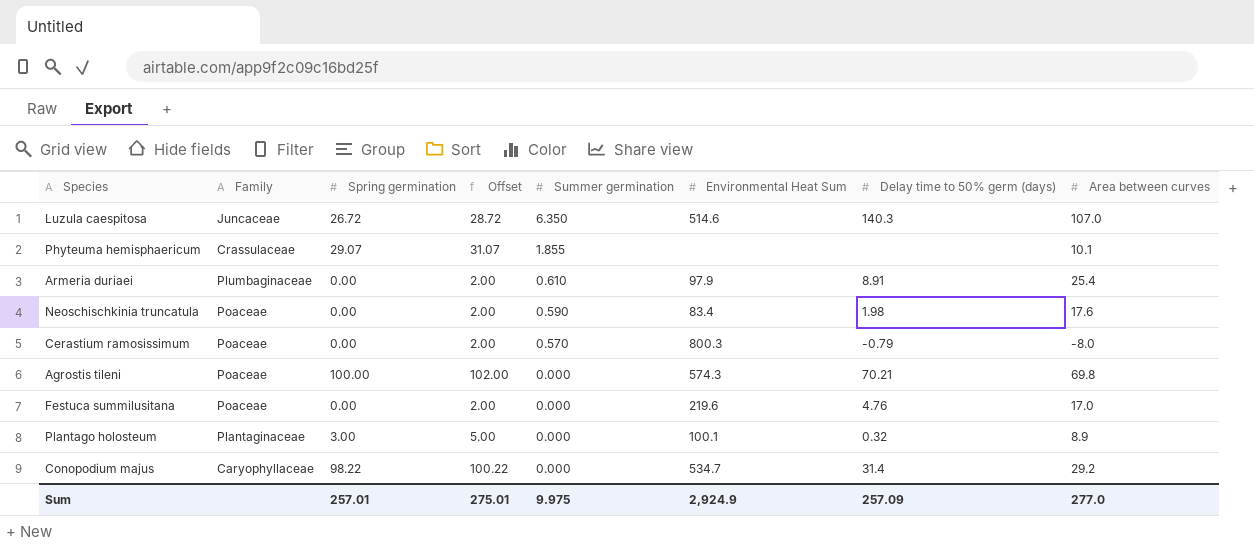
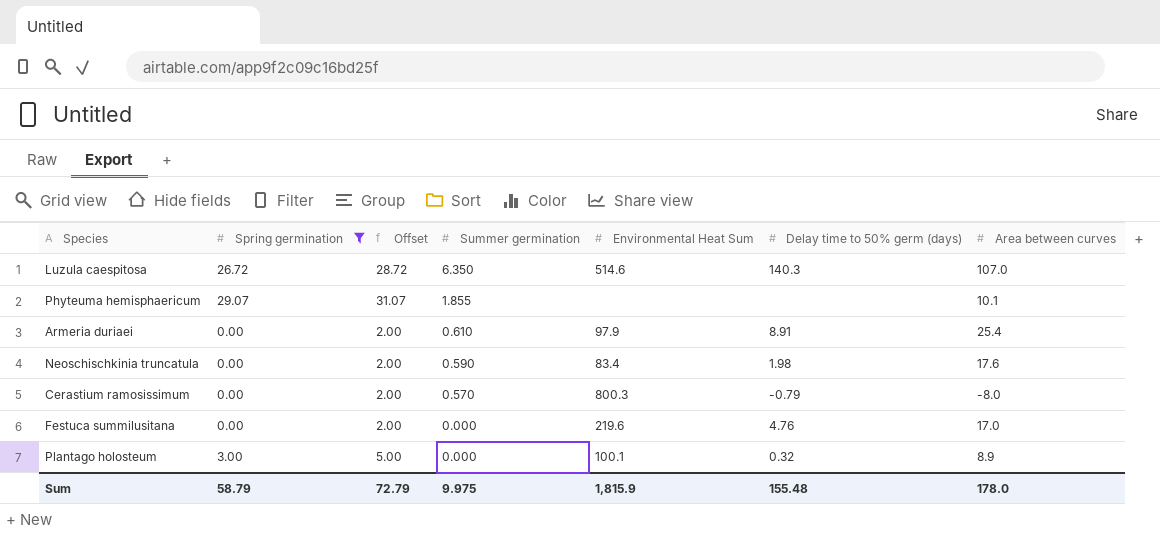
filter: none -> Spring germination <= 29.07
column Family | position: 2 -> none
Sum | Spring germination: 257.01 -> 58.79
Sum | Offset: 275.01 -> 72.79
Sum | Environmental Heat Sum: 2,924.9 -> 1,815.9
Sum | Delay time to 50% germ (days): 257.09 -> 155.48
Sum | Area between curves: 277.0 -> 178.0

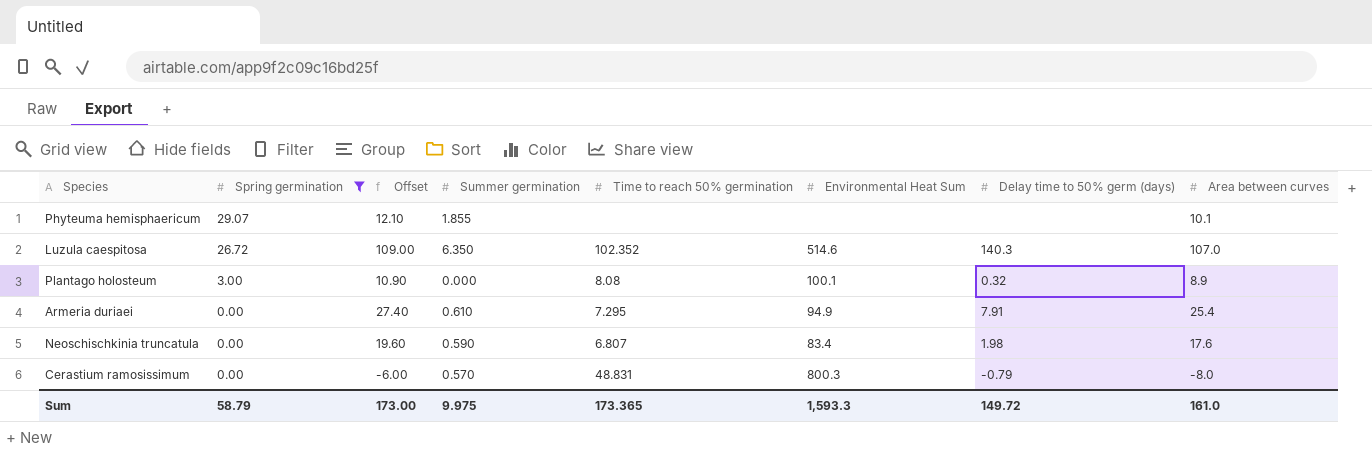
row order: Summer germination descending -> Spring germination descending
column Offset | formula: [Spring germination] + 2 -> [Area between curves] + 2
column Time to reach 50% germination | position: none -> 5
row Festuca summilusitana: 0.00 | 2.00 | 0.000 | 219.6 | 4.76 | 17.0 -> none
Armeria duriaei | Environmental Heat Sum: 97.9 -> 94.9
Armeria duriaei | Delay time to 50% germ (days): 8.91 -> 7.91
Sum | Offset: 72.79 -> 173.00
Sum | Environmental Heat Sum: 1,815.9 -> 1,593.3
Sum | Delay time to 50% germ (days): 155.48 -> 149.72
Sum | Area between curves: 178.0 -> 161.0

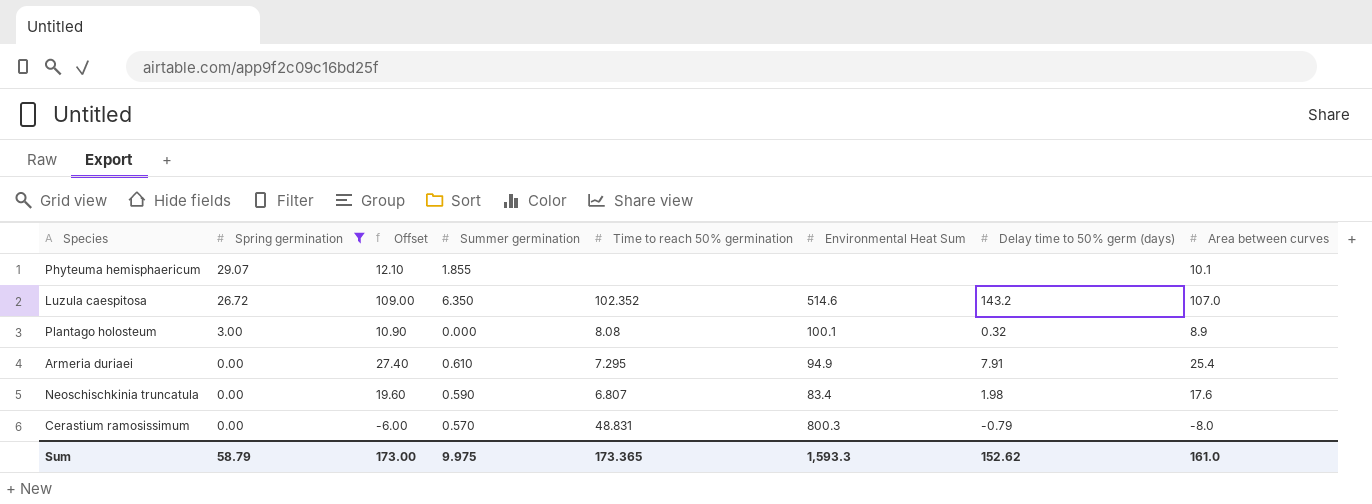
Luzula caespitosa | Delay time to 50% germ (days): 140.3 -> 143.2
Sum | Delay time to 50% germ (days): 149.72 -> 152.62

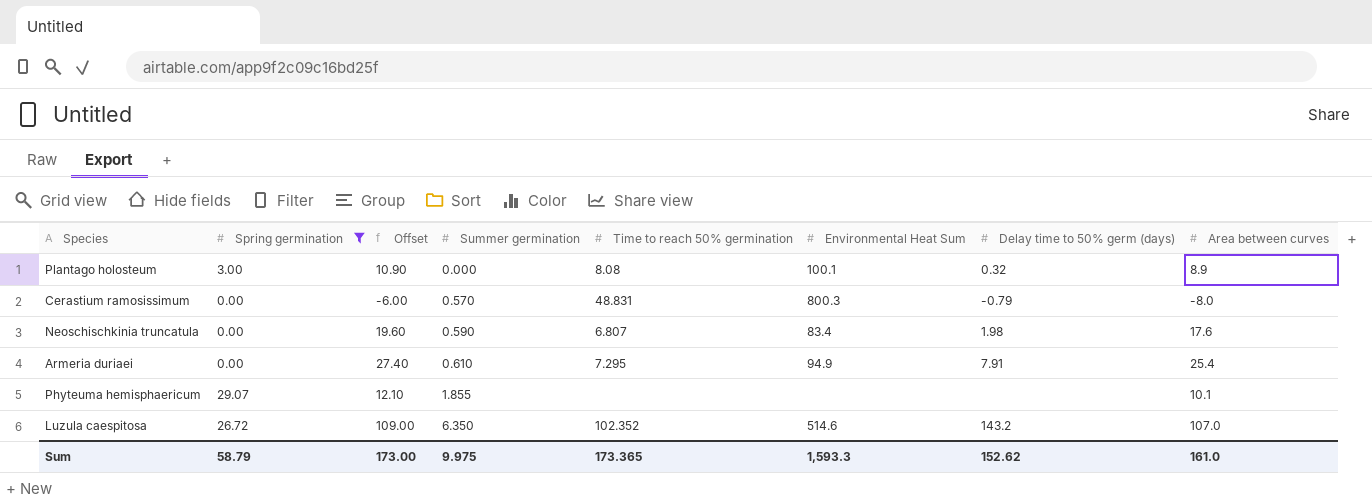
row order: Spring germination descending -> Summer germination ascending

